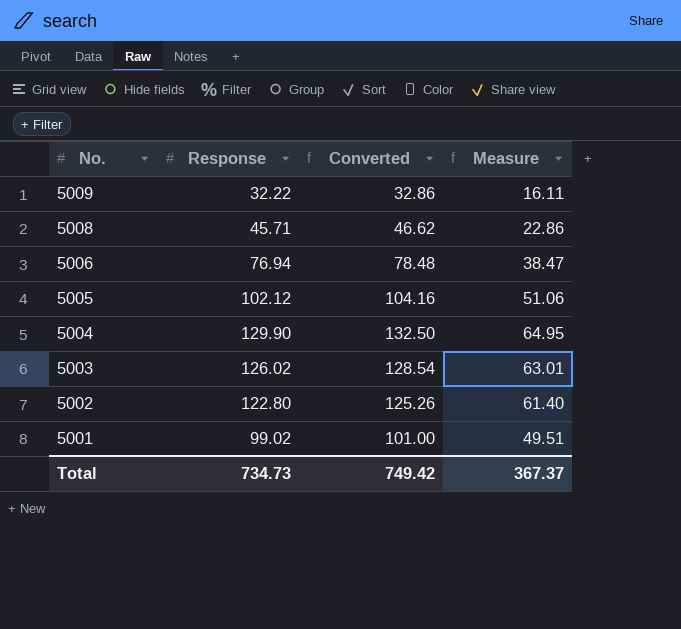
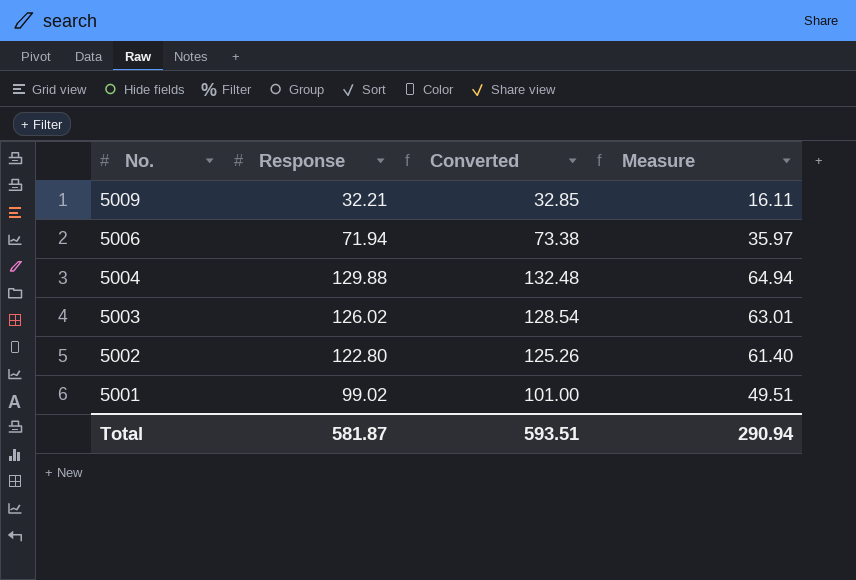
row 5008: 45.71 | 46.62 | 22.86 -> none
row 5005: 102.12 | 104.16 | 51.06 -> none
5009 | Response: 32.22 -> 32.21
5009 | Converted: 32.86 -> 32.85
5006 | Response: 76.94 -> 71.94
5006 | Converted: 78.48 -> 73.38
5006 | Measure: 38.47 -> 35.97
5004 | Response: 129.90 -> 129.88
5004 | Converted: 132.50 -> 132.48
5004 | Measure: 64.95 -> 64.94
Total | Response: 734.73 -> 581.87
Total | Converted: 749.42 -> 593.51
Total | Measure: 367.37 -> 290.94

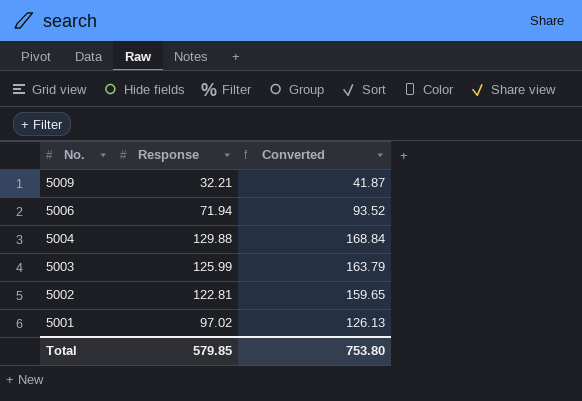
column Measure | formula: [Response] * 0.5 -> none
column Converted | formula: [Response] * 1.02 -> [Response] * 1.3
5003 | Response: 126.02 -> 125.99
5002 | Response: 122.80 -> 122.81
5001 | Response: 99.02 -> 97.02
Total | Response: 581.87 -> 579.85
Total | Converted: 593.51 -> 753.80

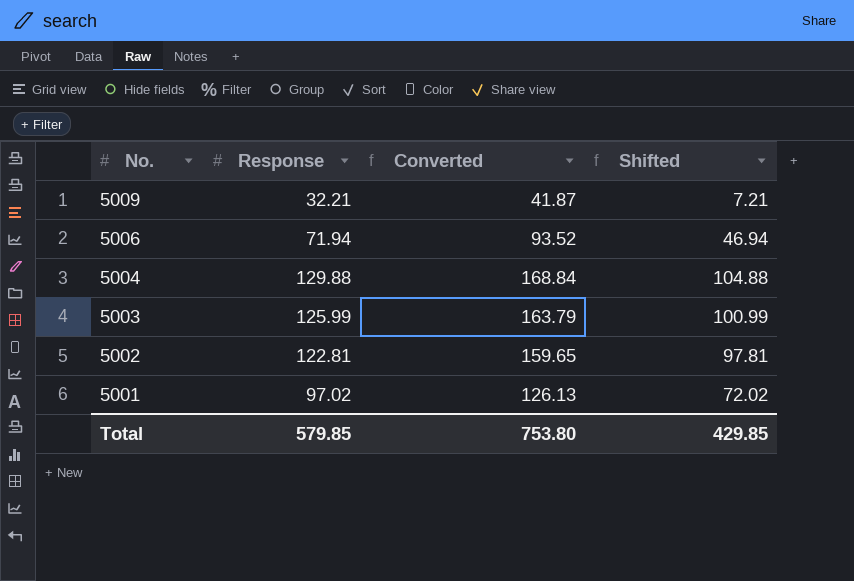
column Shifted | formula: none -> [Response] - 25

